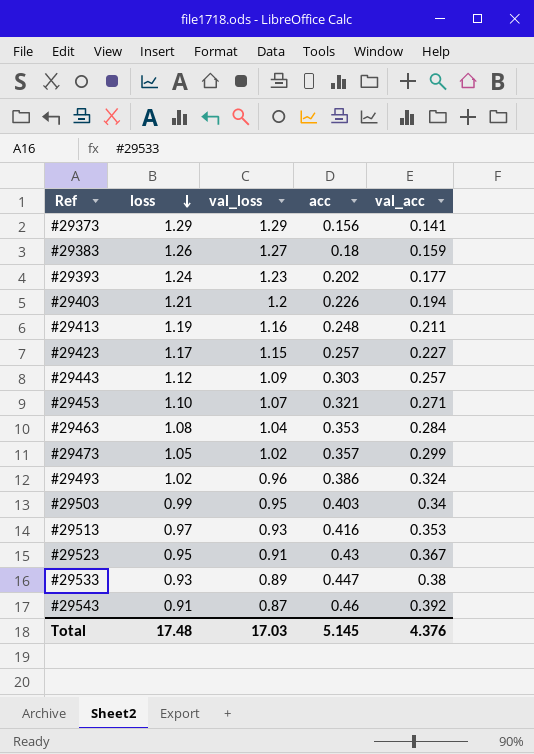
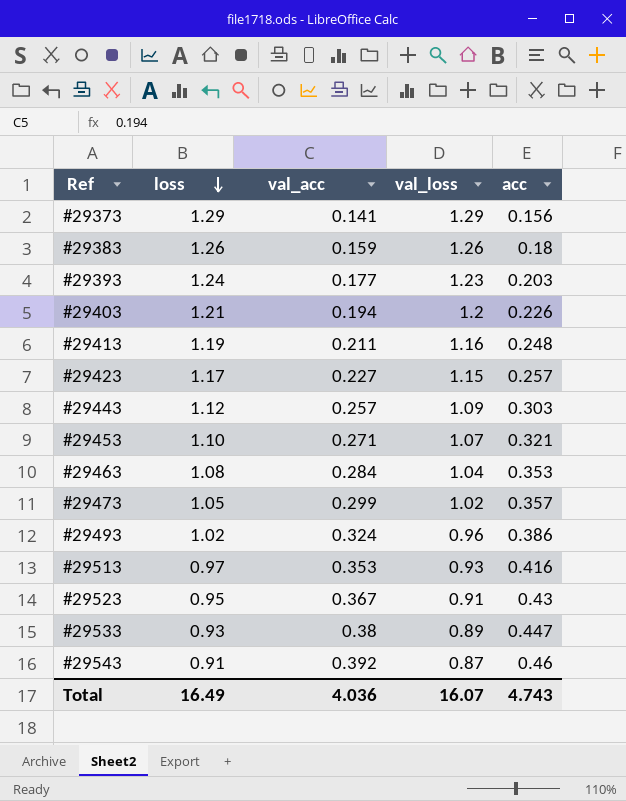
column val_acc | position: 5 -> 3
row #29503: 0.99 | 0.95 | 0.403 | 0.34 -> none
#29383 | val_loss: 1.27 -> 1.26
#29393 | acc: 0.202 -> 0.203
Total | loss: 17.48 -> 16.49
Total | val_acc: 4.376 -> 4.036
Total | val_loss: 17.03 -> 16.07
Total | acc: 5.145 -> 4.743

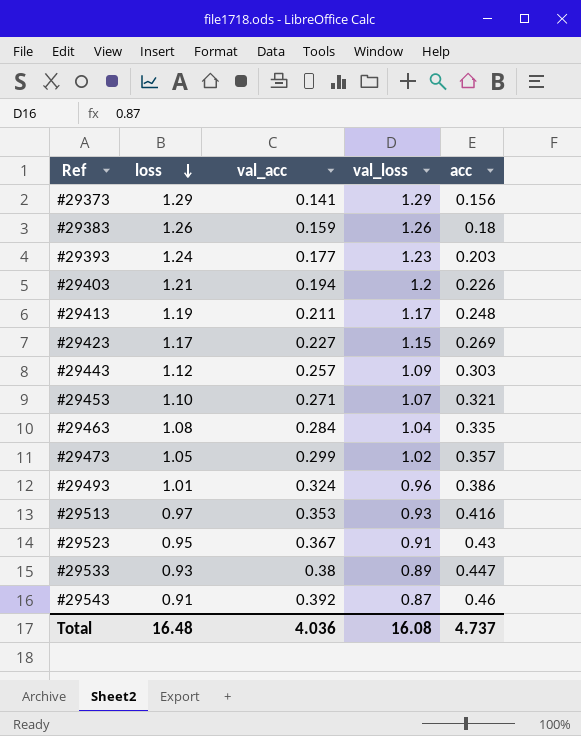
#29413 | val_loss: 1.16 -> 1.17
#29423 | acc: 0.257 -> 0.269
#29463 | acc: 0.353 -> 0.335
#29493 | loss: 1.02 -> 1.01
Total | loss: 16.49 -> 16.48
Total | val_loss: 16.07 -> 16.08
Total | acc: 4.743 -> 4.737

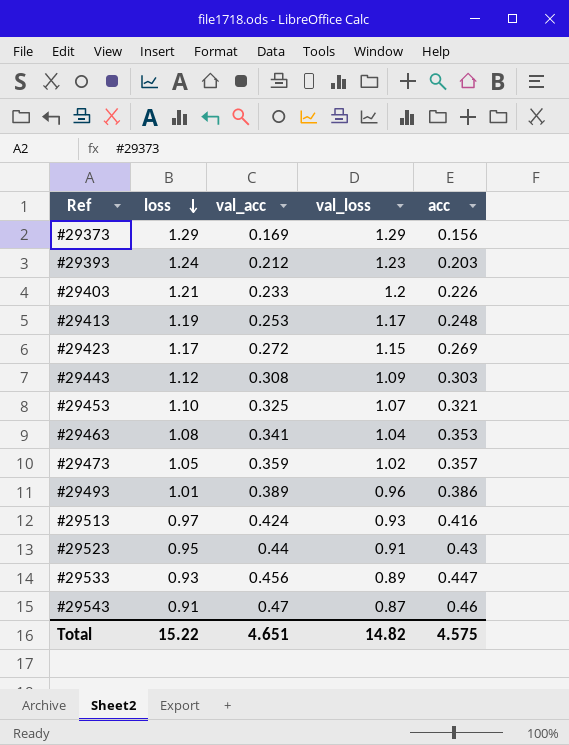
row #29383: 1.26 | 0.159 | 1.26 | 0.18 -> none
#29373 | val_acc: 0.141 -> 0.169
#29393 | val_acc: 0.177 -> 0.212
#29403 | val_acc: 0.194 -> 0.233
#29413 | val_acc: 0.211 -> 0.253
#29423 | val_acc: 0.227 -> 0.272
#29443 | val_acc: 0.257 -> 0.308
#29453 | val_acc: 0.271 -> 0.325
#29463 | val_acc: 0.284 -> 0.341
#29463 | acc: 0.335 -> 0.353
#29473 | val_acc: 0.299 -> 0.359
#29493 | val_acc: 0.324 -> 0.389
#29513 | val_acc: 0.353 -> 0.424
#29523 | val_acc: 0.367 -> 0.44
#29533 | val_acc: 0.38 -> 0.456
#29543 | val_acc: 0.392 -> 0.47
Total | loss: 16.48 -> 15.22
Total | val_acc: 4.036 -> 4.651
Total | val_loss: 16.08 -> 14.82
Total | acc: 4.737 -> 4.575

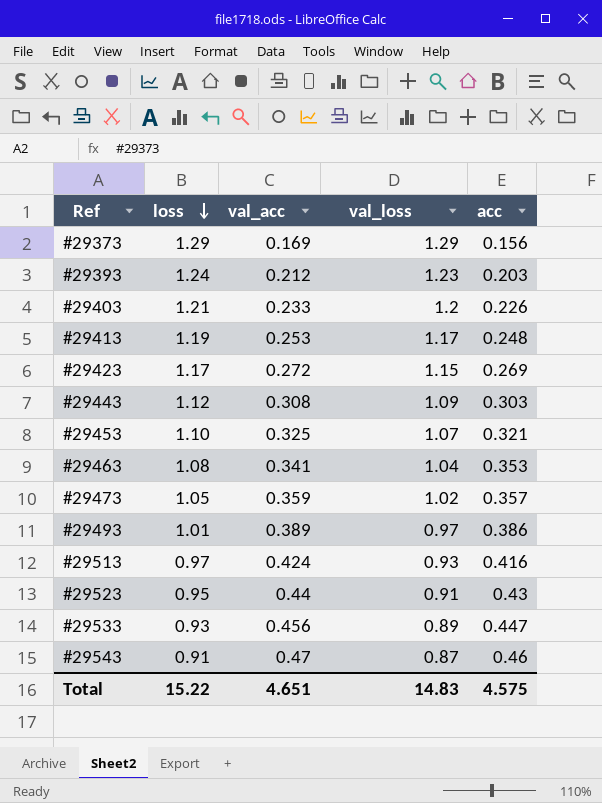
#29493 | val_loss: 0.96 -> 0.97
Total | val_loss: 14.82 -> 14.83

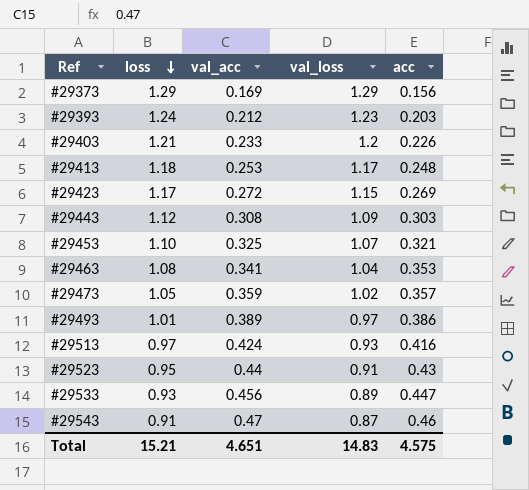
#29413 | loss: 1.19 -> 1.18
Total | loss: 15.22 -> 15.21

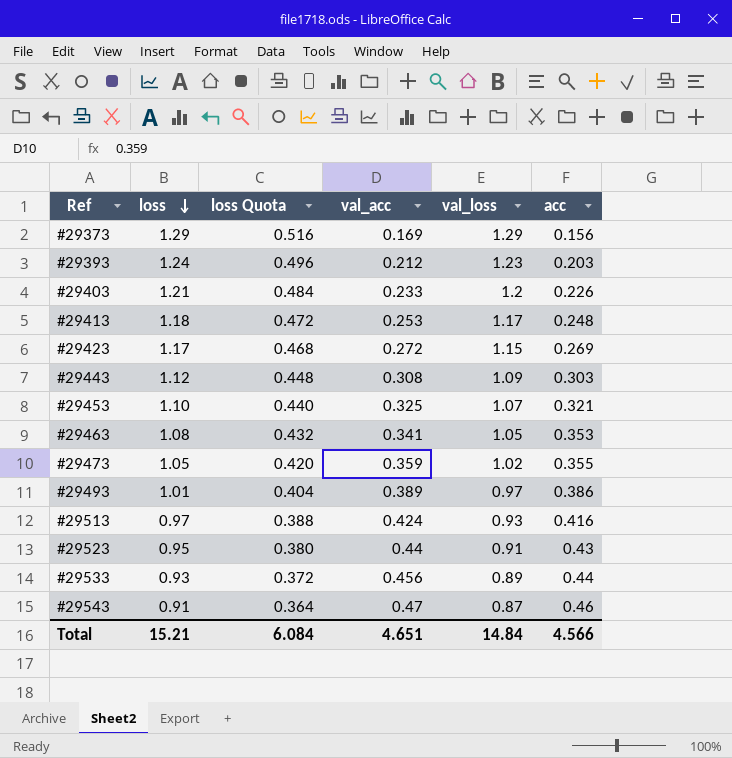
column loss Quota | formula: none -> [loss] * 0.4
#29463 | val_loss: 1.04 -> 1.05
#29473 | acc: 0.357 -> 0.355
#29533 | acc: 0.447 -> 0.44
Total | val_loss: 14.83 -> 14.84
Total | acc: 4.575 -> 4.566

